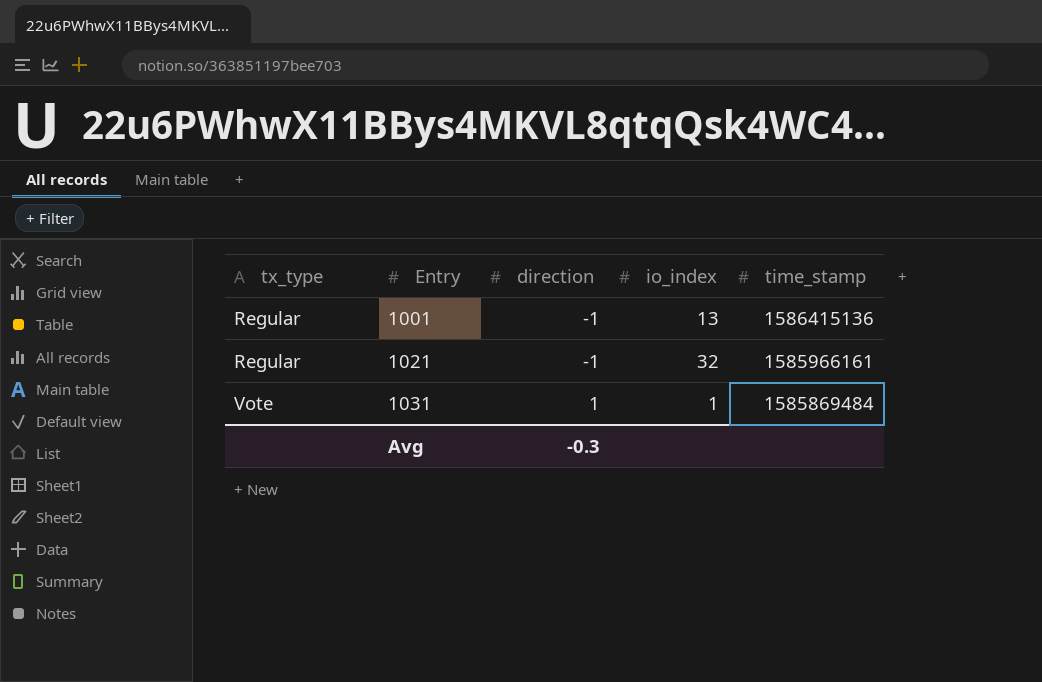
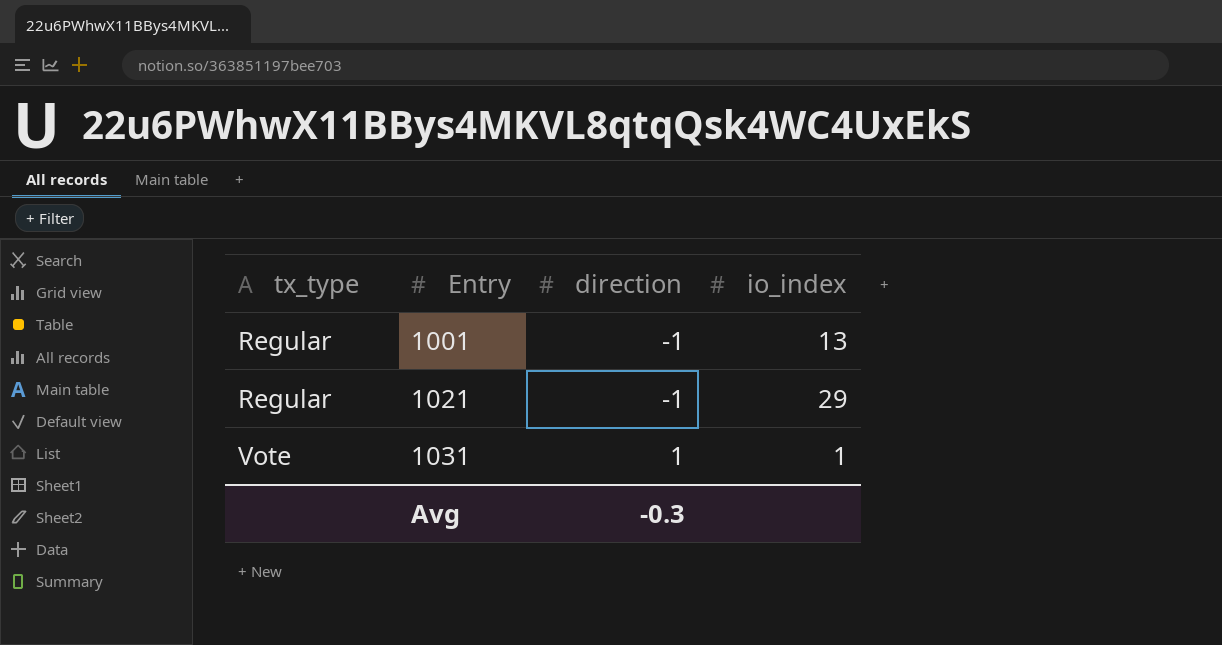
column time_stamp | position: 5 -> none
1021 | io_index: 32 -> 29

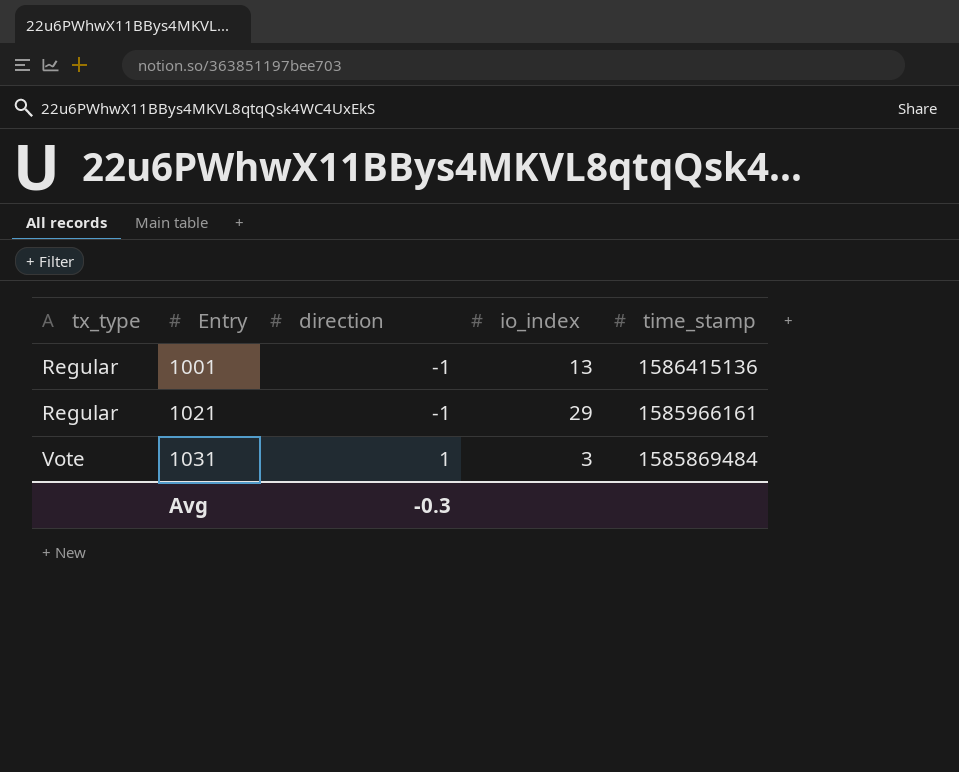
column time_stamp | position: none -> 5
1031 | io_index: 1 -> 3

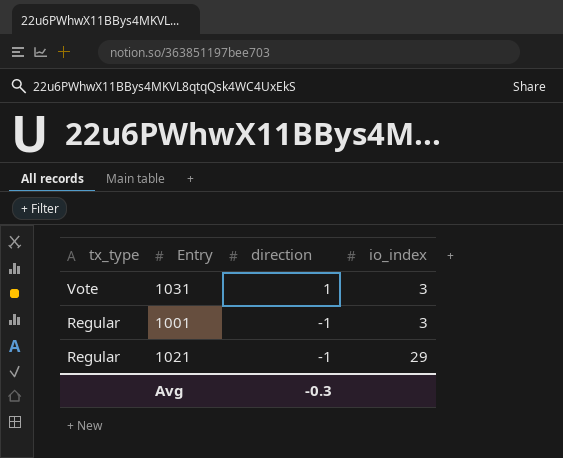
row order: tx_type ascending -> tx_type descending
column time_stamp | position: 5 -> none
1001 | io_index: 13 -> 3

